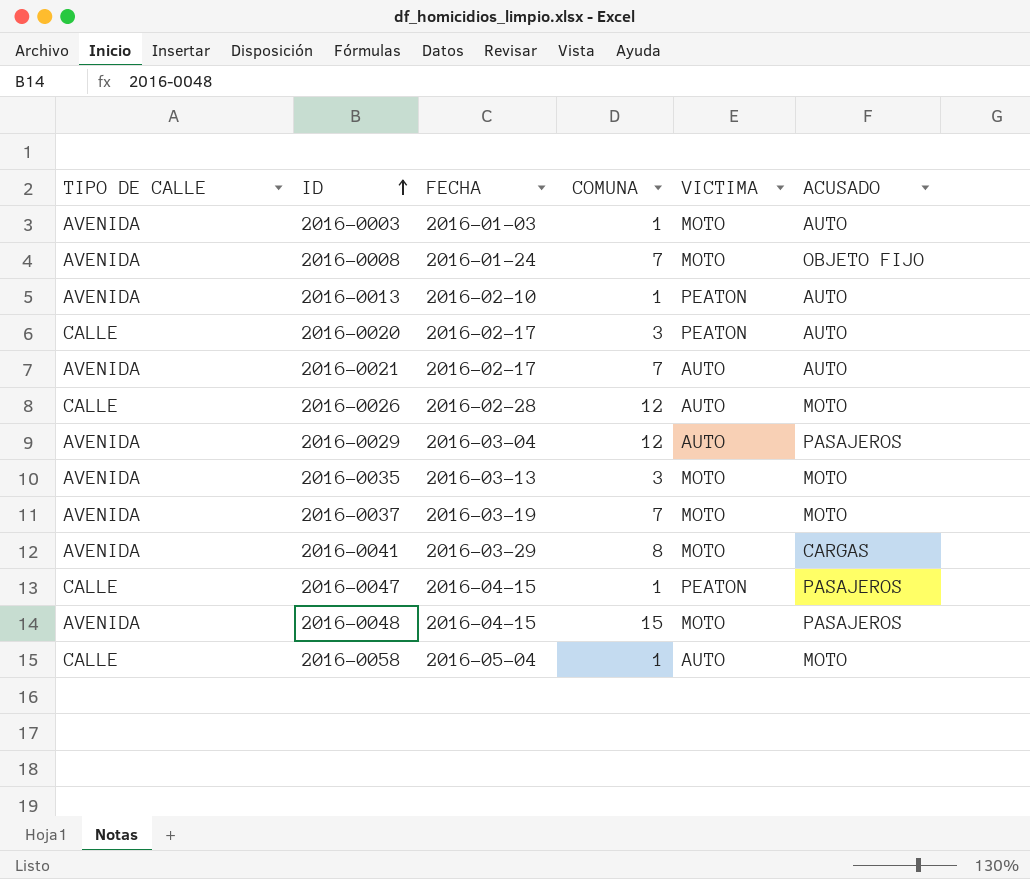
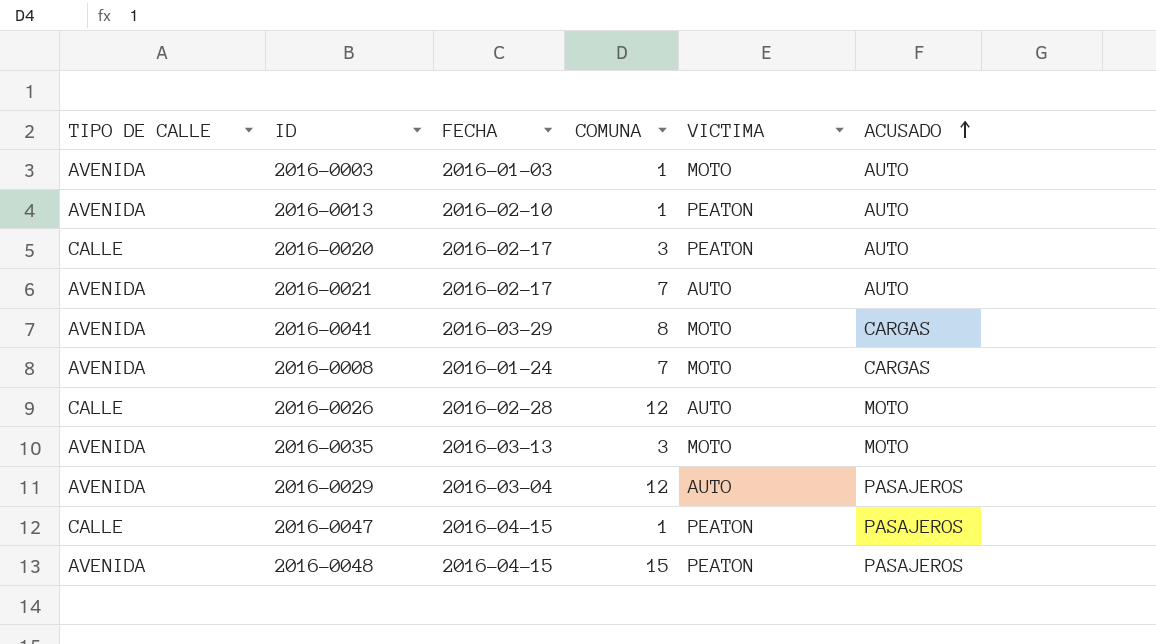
row order: ID ascending -> ACUSADO ascending
row 2016-0037: AVENIDA | 2016-03-19 | 7 | MOTO | MOTO -> none
row 2016-0058: CALLE | 2016-05-04 | 1 | AUTO | MOTO -> none
2016-0008 | ACUSADO: OBJETO FIJO -> CARGAS
2016-0048 | VICTIMA: MOTO -> PEATON

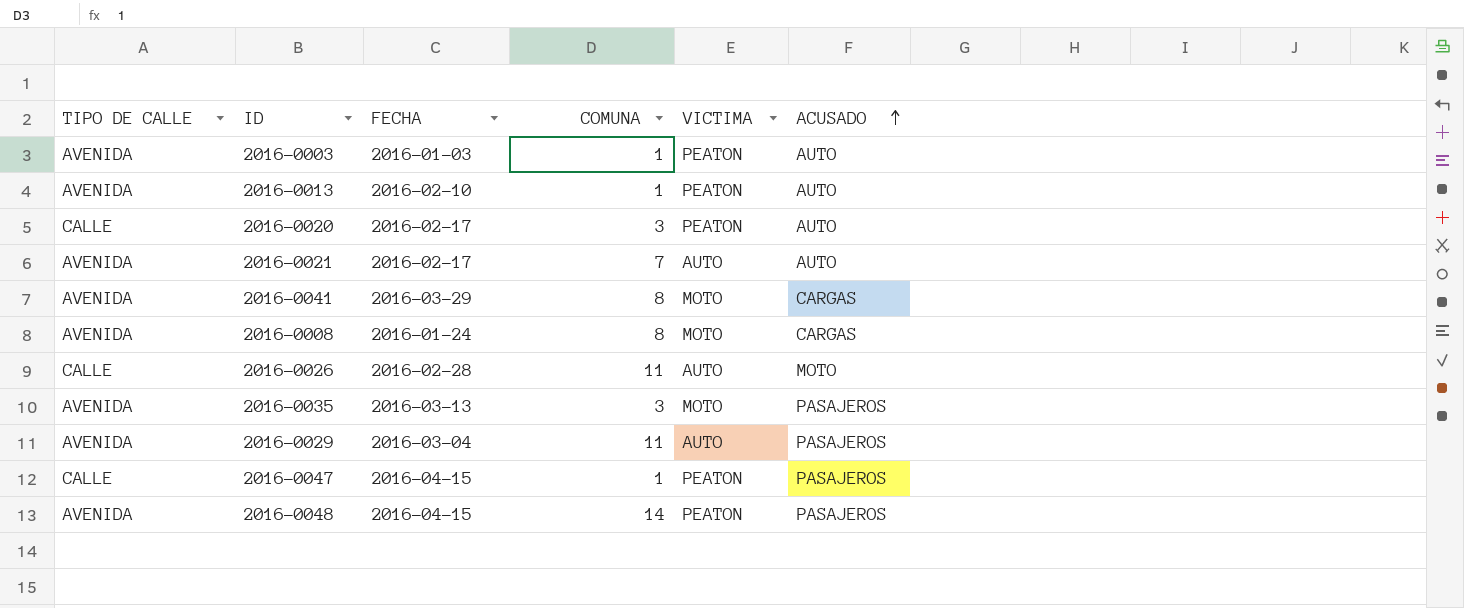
2016-0003 | VICTIMA: MOTO -> PEATON
2016-0008 | COMUNA: 7 -> 8
2016-0026 | COMUNA: 12 -> 11
2016-0035 | ACUSADO: MOTO -> PASAJEROS
2016-0029 | COMUNA: 12 -> 11
2016-0048 | COMUNA: 15 -> 14

